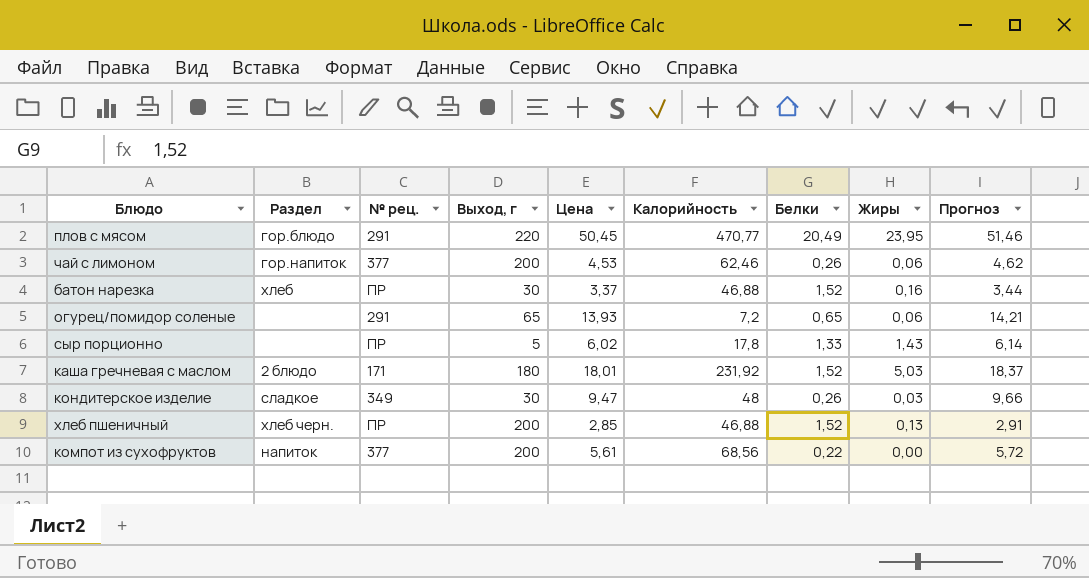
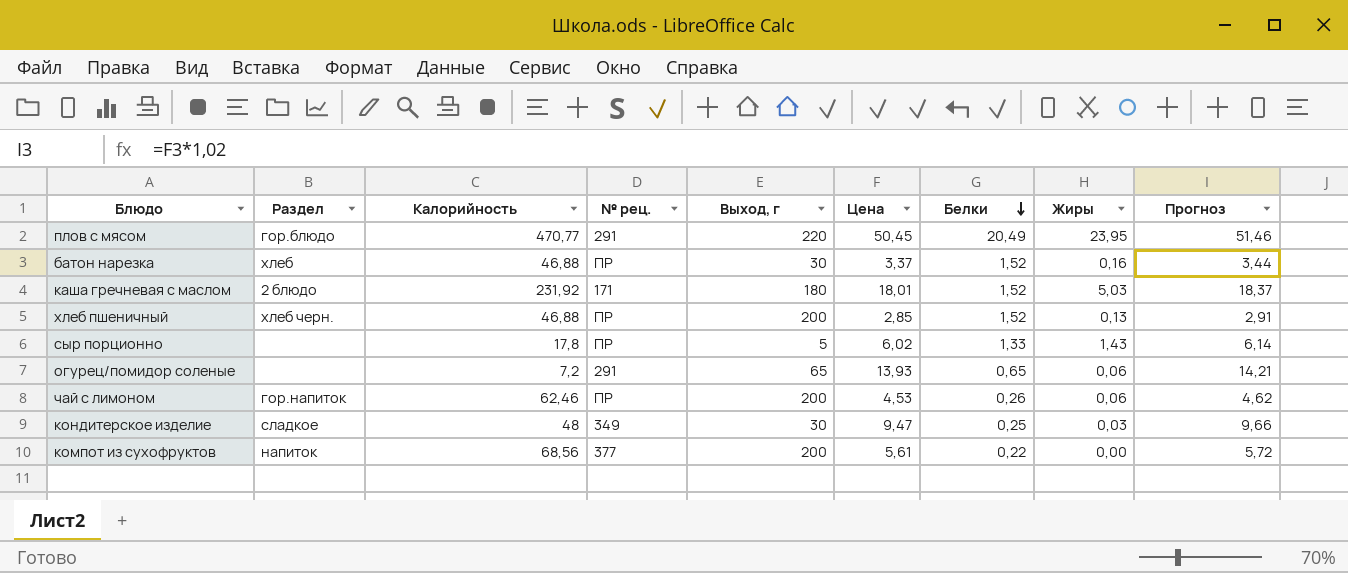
row order: none -> Белки descending
column Калорийность | position: 6 -> 3
чай с лимоном | № рец.: 377 -> ПР
кондитерское изделие | Белки: 0,26 -> 0,25

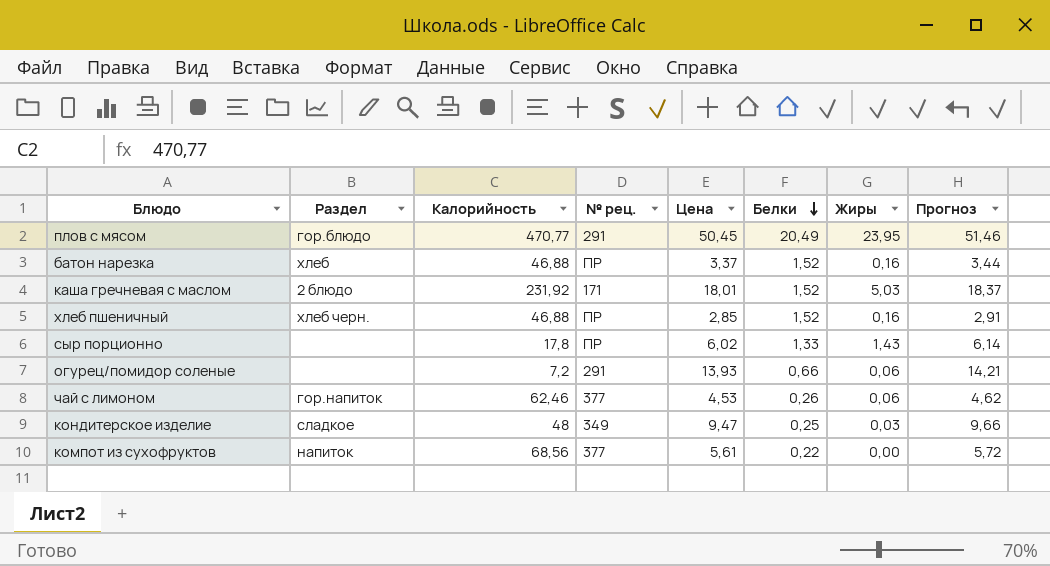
column Выход, г | position: 5 -> none
хлеб пшеничный | Жиры: 0,13 -> 0,16
огурец/помидор соленые | Белки: 0,65 -> 0,66
чай с лимоном | № рец.: ПР -> 377

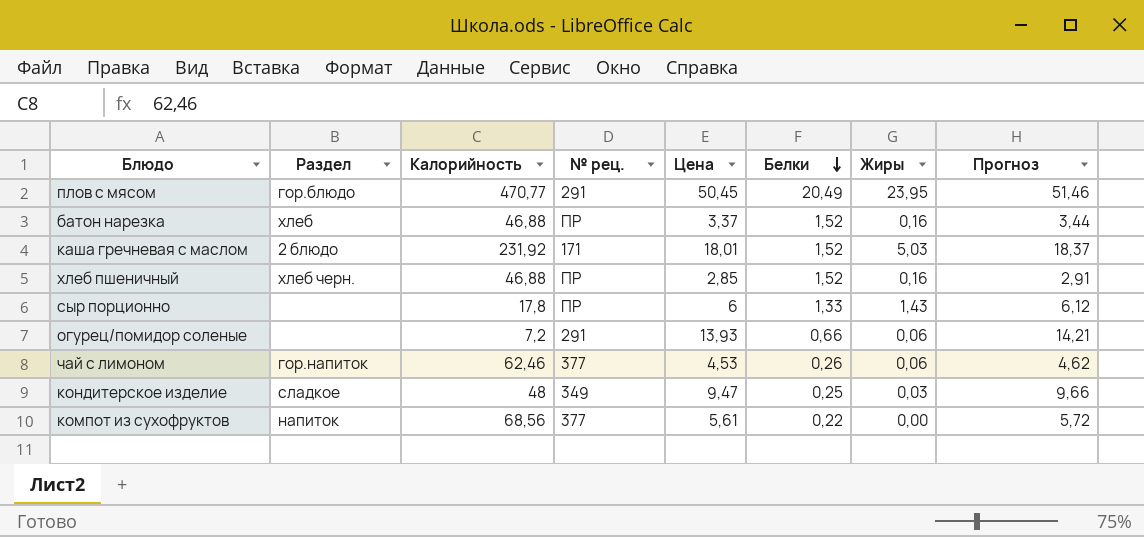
сыр порционно | Цена: 6,02 -> 6
сыр порционно | Прогноз: 6,14 -> 6,12

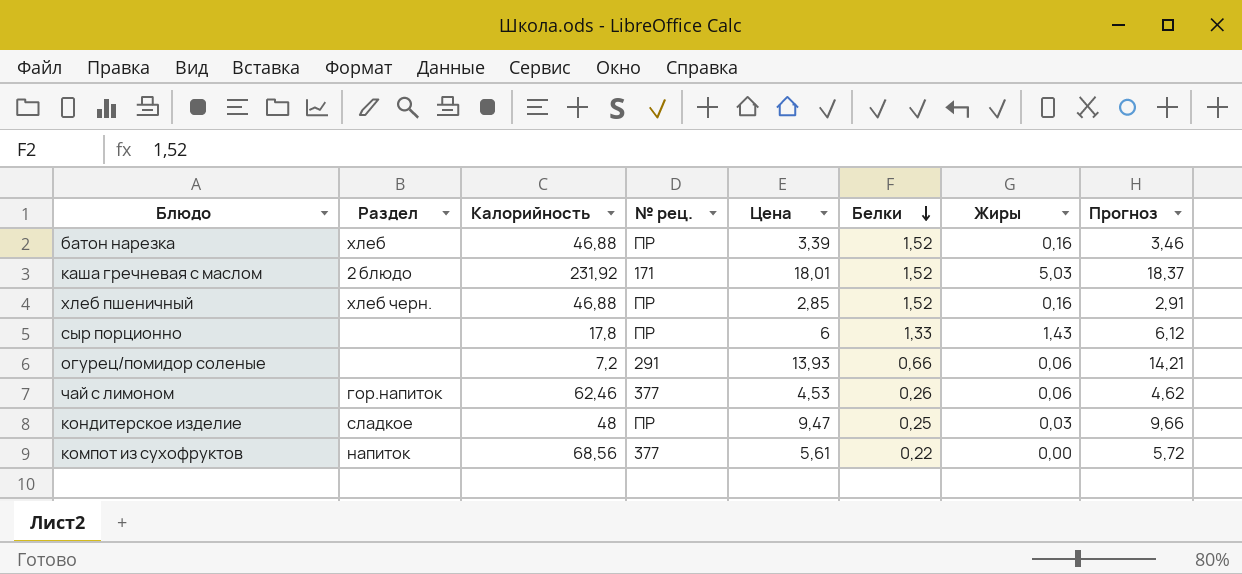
row плов с мясом: гор.блюдо | 470,77 | 291 | 50,45 | 20,49 | 23,95 | 51,46 -> none
батон нарезка | Цена: 3,37 -> 3,39
батон нарезка | Прогноз: 3,44 -> 3,46
кондитерское изделие | № рец.: 349 -> ПР

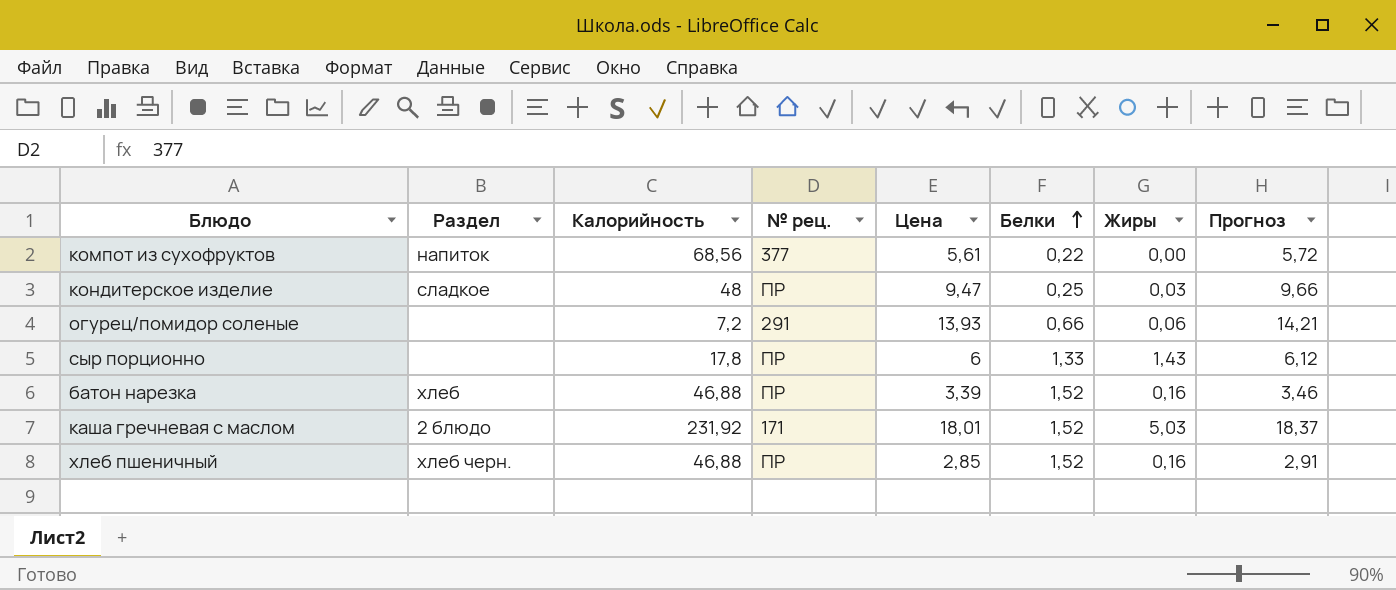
row order: Белки descending -> Белки ascending
row чай с лимоном: гор.напиток | 62,46 | 377 | 4,53 | 0,26 | 0,06 | 4,62 -> none

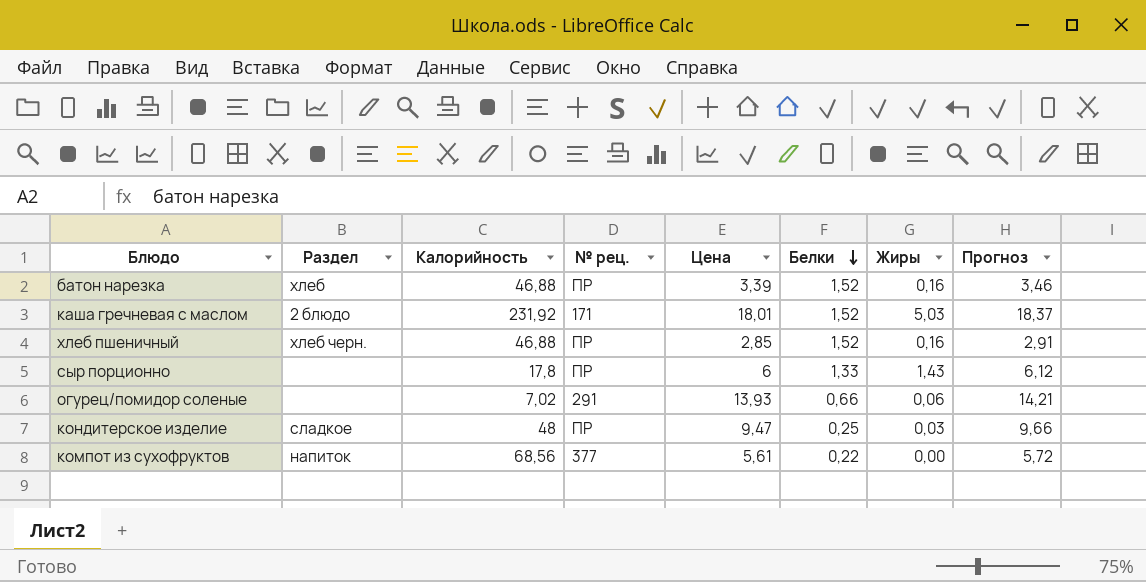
row order: Белки ascending -> Белки descending
огурец/помидор соленые | Калорийность: 7,2 -> 7,02

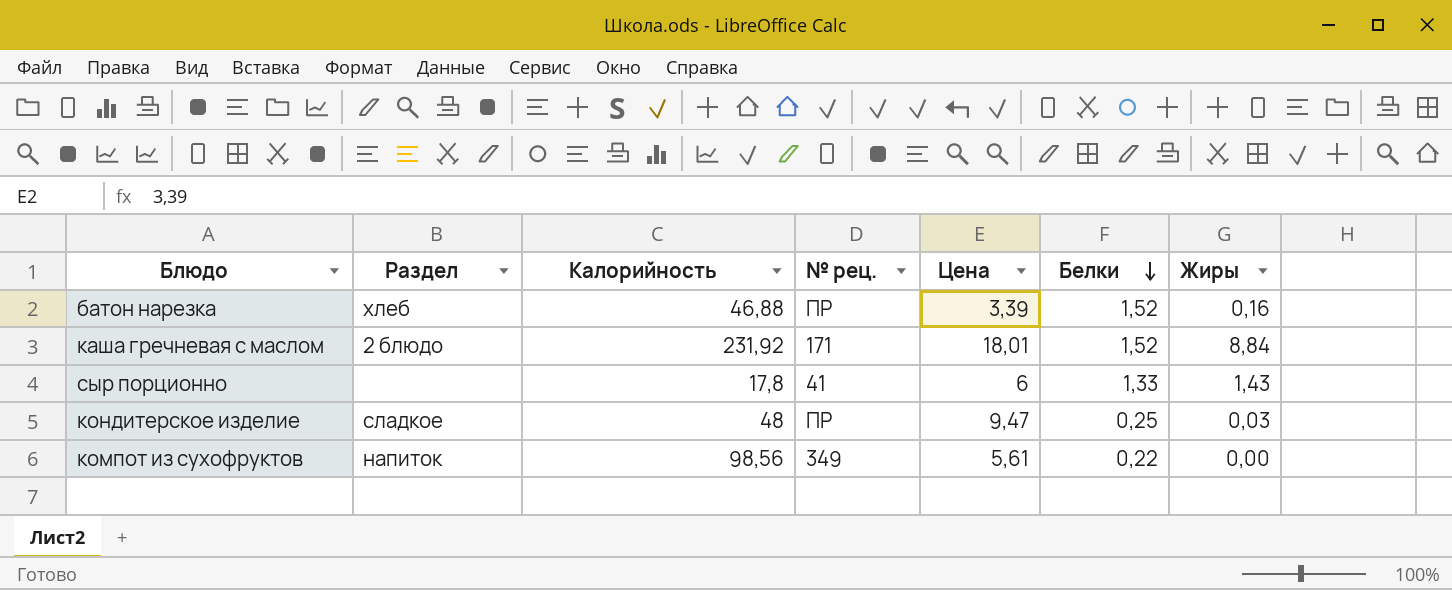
column Прогноз | formula: [Цена] * 1,02 -> none
row хлеб пшеничный: хлеб черн. | 46,88 | ПР | 2,85 | 1,52 | 0,16 | 2,91 -> none
row огурец/помидор соленые: none | 7,02 | 291 | 13,93 | 0,66 | 0,06 | 14,21 -> none
каша гречневая с маслом | Жиры: 5,03 -> 8,84
сыр порционно | № рец.: ПР -> 41
компот из сухофруктов | Калорийность: 68,56 -> 98,56
компот из сухофруктов | № рец.: 377 -> 349

